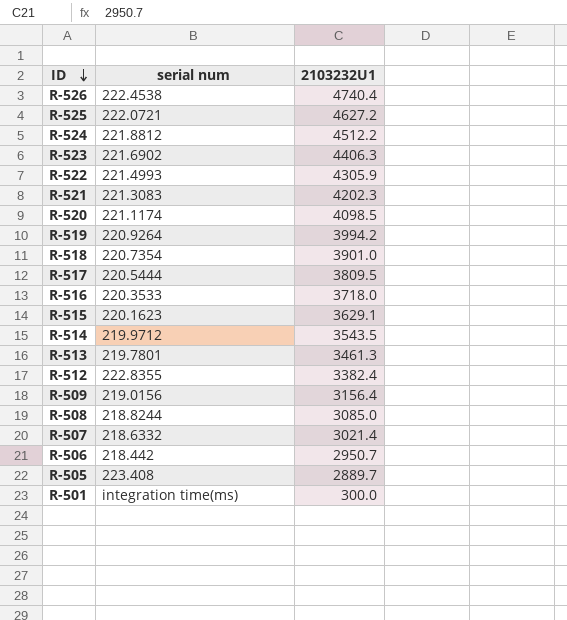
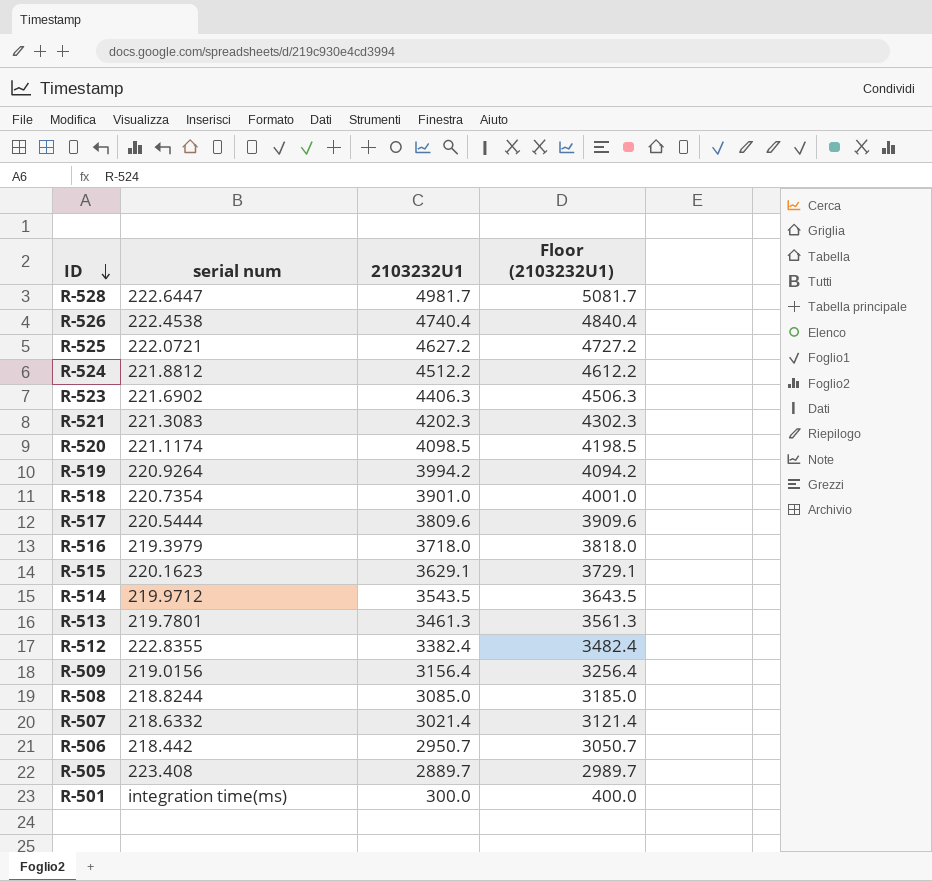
column Floor (2103232U1) | formula: none -> [2103232U1] + 100
row R-522: 221.4993 | 4305.9 -> none
row R-528: none -> 222.6447 | 4981.7 | 5081.7
R-517 | 2103232U1: 3809.5 -> 3809.6
R-516 | serial num: 220.3533 -> 219.3979

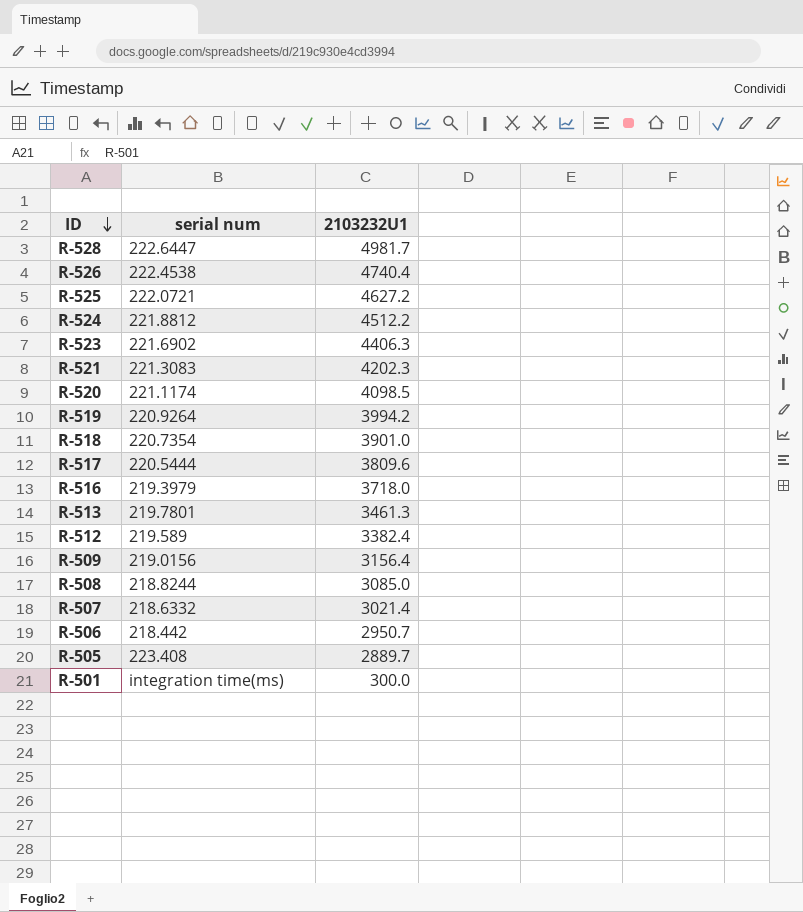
column Floor (2103232U1) | formula: [2103232U1] + 100 -> none
row R-515: 220.1623 | 3629.1 | 3729.1 -> none
row R-514: 219.9712 | 3543.5 | 3643.5 -> none
R-512 | serial num: 222.8355 -> 219.589

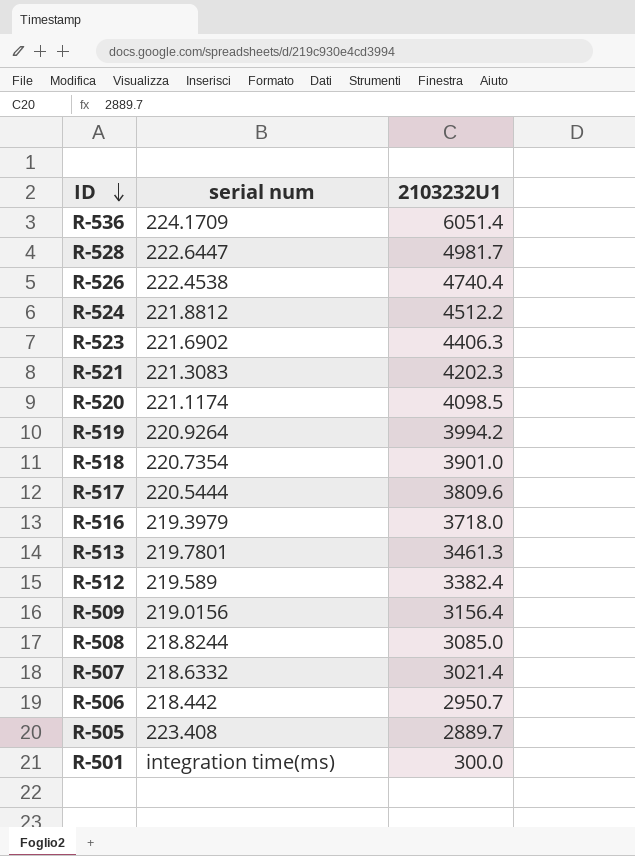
row R-525: 222.0721 | 4627.2 -> none
row R-536: none -> 224.1709 | 6051.4

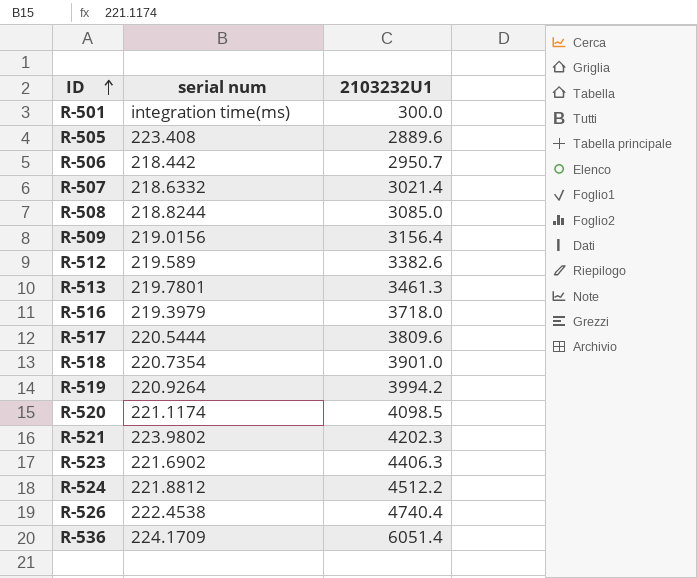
row order: ID descending -> ID ascending
row R-528: 222.6447 | 4981.7 -> none
R-505 | 2103232U1: 2889.7 -> 2889.6
R-512 | 2103232U1: 3382.4 -> 3382.6
R-521 | serial num: 221.3083 -> 223.9802

